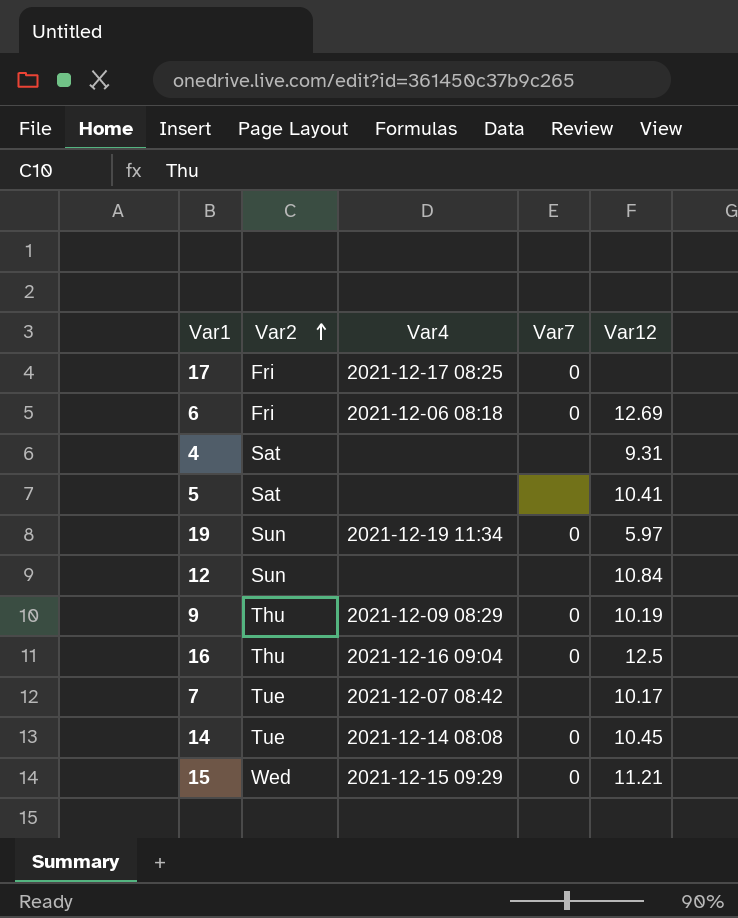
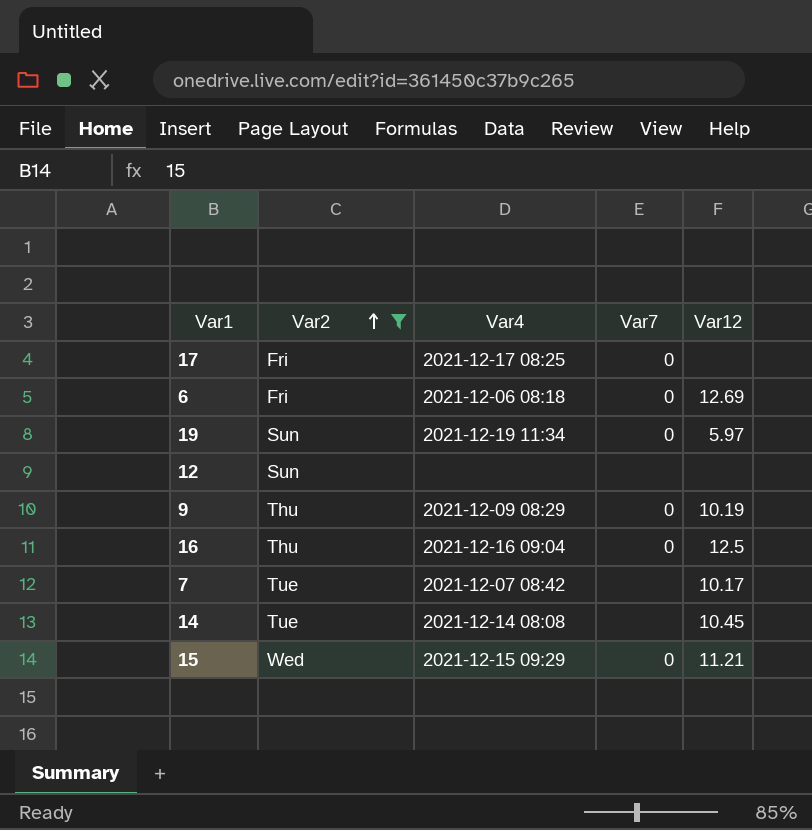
filter: none -> Var2 != Sat
12 | Var12: 10.84 -> none
14 | Var7: 0 -> none

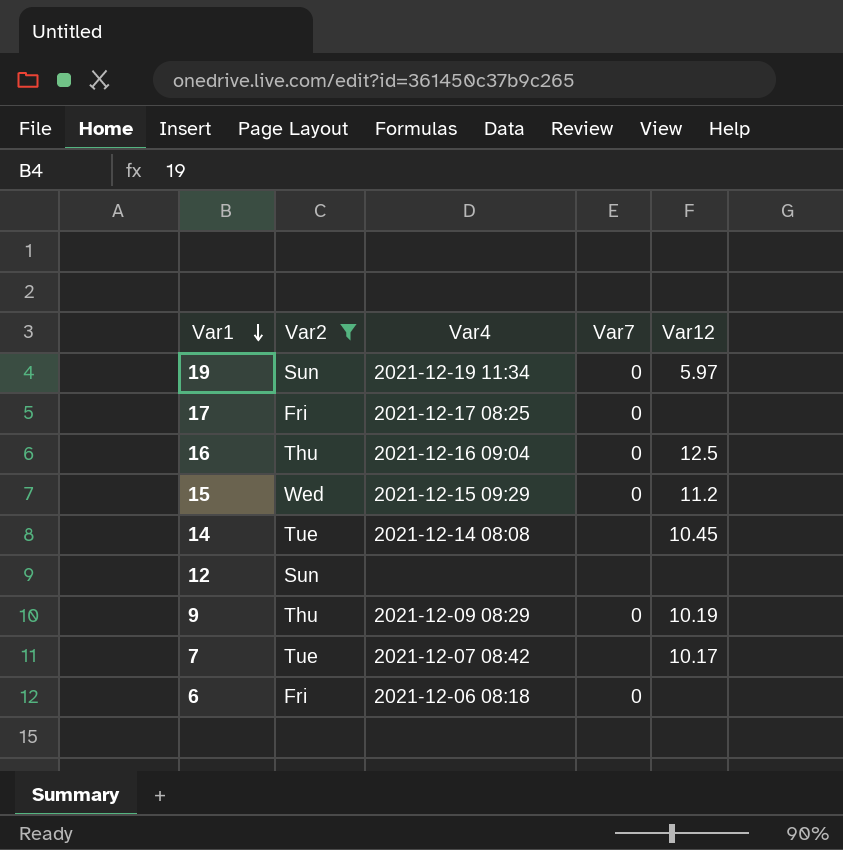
row order: Var2 ascending -> Var1 descending
15 | Var12: 11.21 -> 11.2
6 | Var12: 12.69 -> none

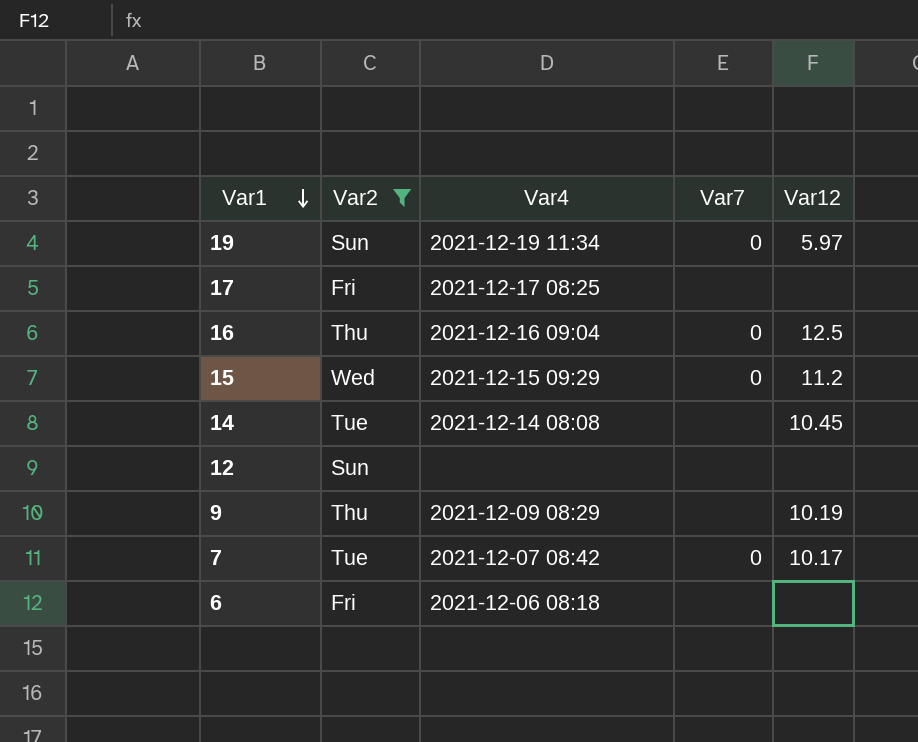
17 | Var7: 0 -> none
9 | Var7: 0 -> none
7 | Var7: none -> 0
6 | Var7: 0 -> none

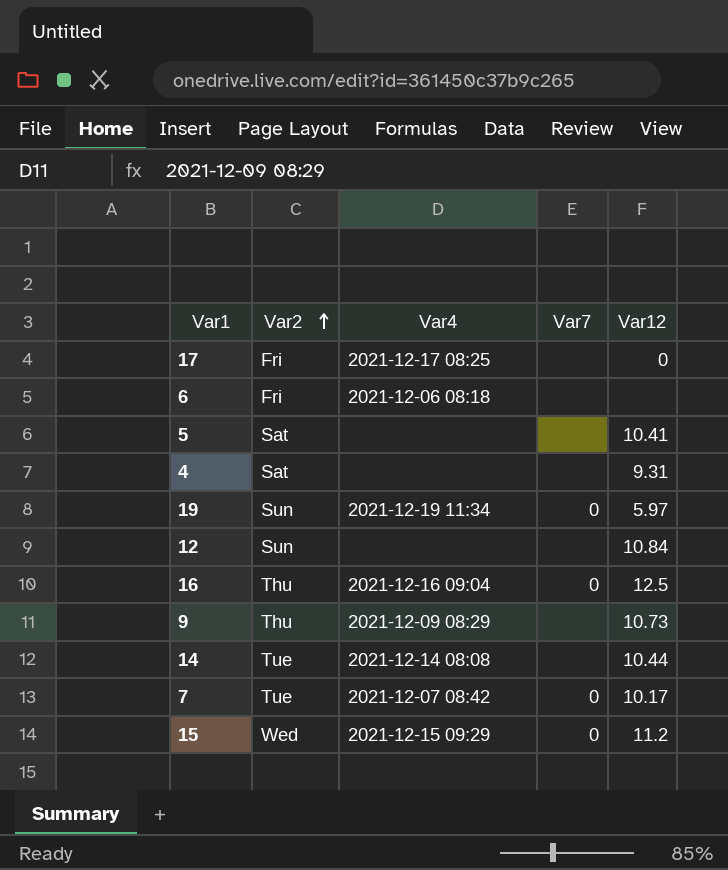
filter: Var2 != Sat -> none
row order: Var1 descending -> Var2 ascending
17 | Var12: none -> 0
12 | Var12: none -> 10.84
9 | Var12: 10.19 -> 10.73
14 | Var12: 10.45 -> 10.44

